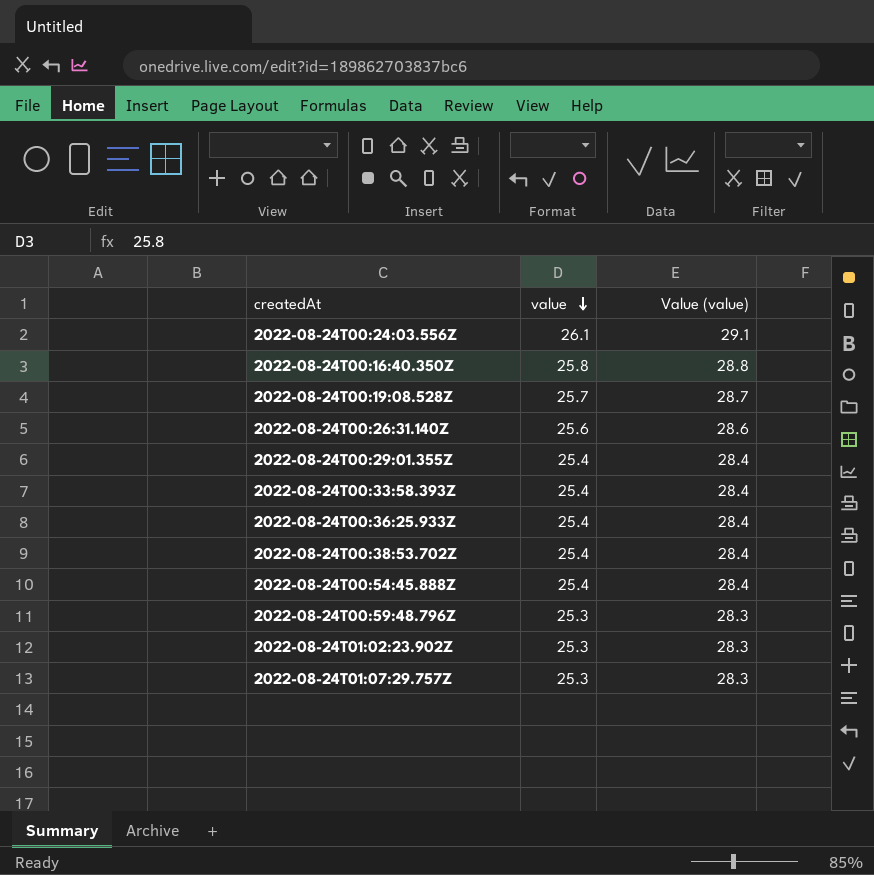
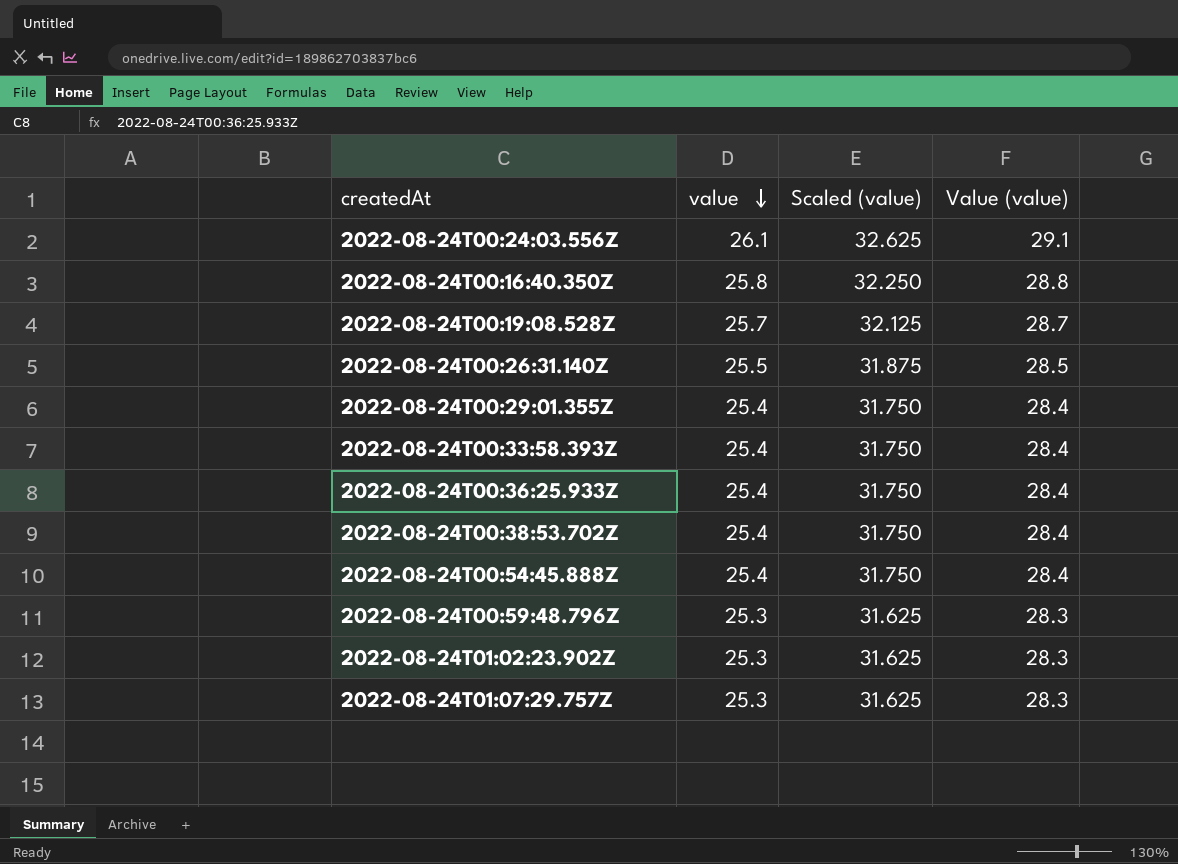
column Scaled (value) | formula: none -> [value] * 1.25
2022-08-24T00:26:31.140Z | value: 25.6 -> 25.5
2022-08-24T00:26:31.140Z | Value (value): 28.6 -> 28.5

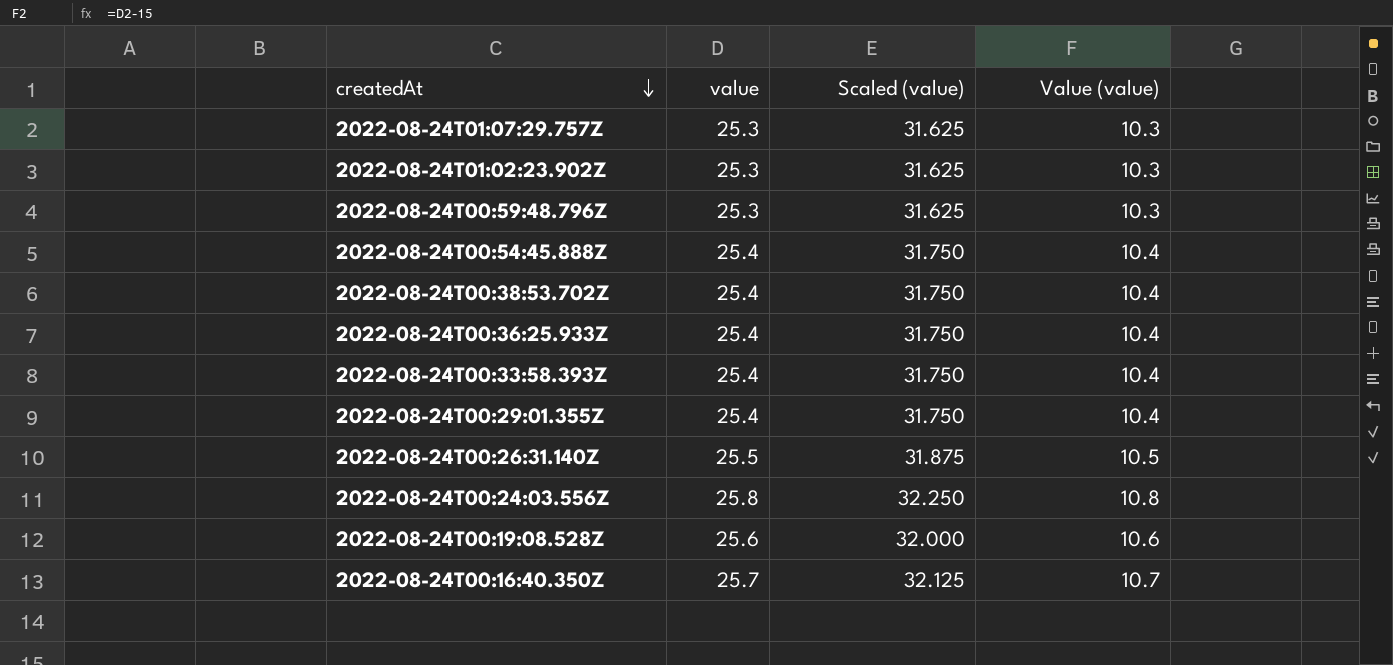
row order: value descending -> createdAt descending
column Value (value) | formula: [value] + 3 -> [value] - 15
2022-08-24T00:24:03.556Z | value: 26.1 -> 25.8
2022-08-24T00:24:03.556Z | Scaled (value): 32.625 -> 32.250
2022-08-24T00:19:08.528Z | value: 25.7 -> 25.6
2022-08-24T00:19:08.528Z | Scaled (value): 32.125 -> 32.000
2022-08-24T00:16:40.350Z | value: 25.8 -> 25.7
2022-08-24T00:16:40.350Z | Scaled (value): 32.250 -> 32.125

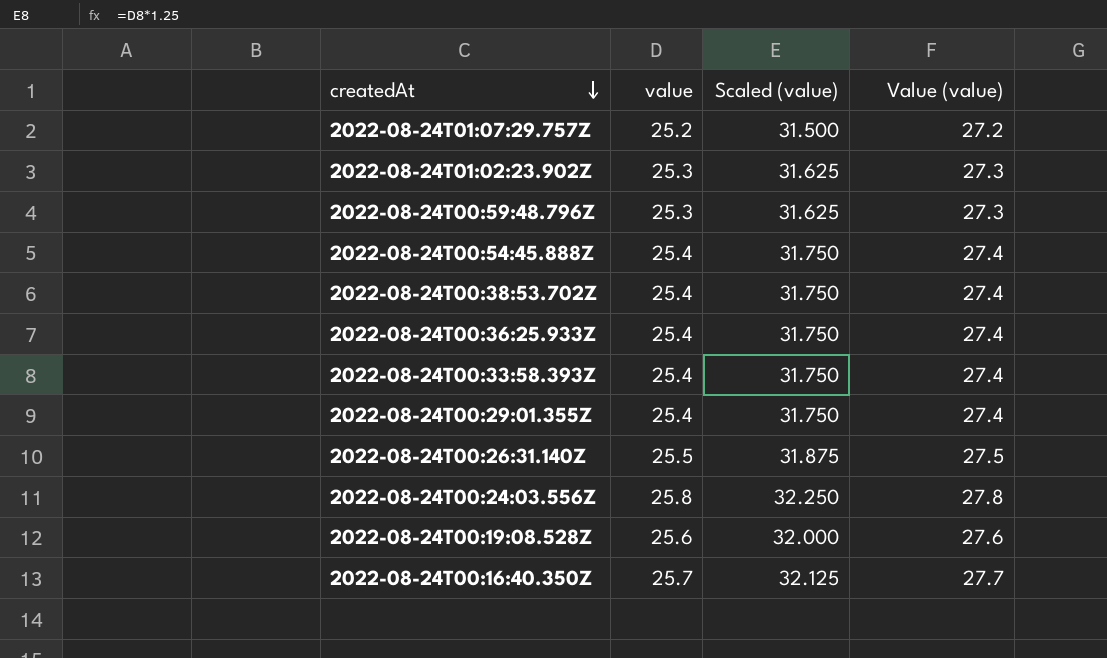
column Value (value) | formula: [value] - 15 -> [value] + 2
2022-08-24T01:07:29.757Z | value: 25.3 -> 25.2
2022-08-24T01:07:29.757Z | Scaled (value): 31.625 -> 31.500

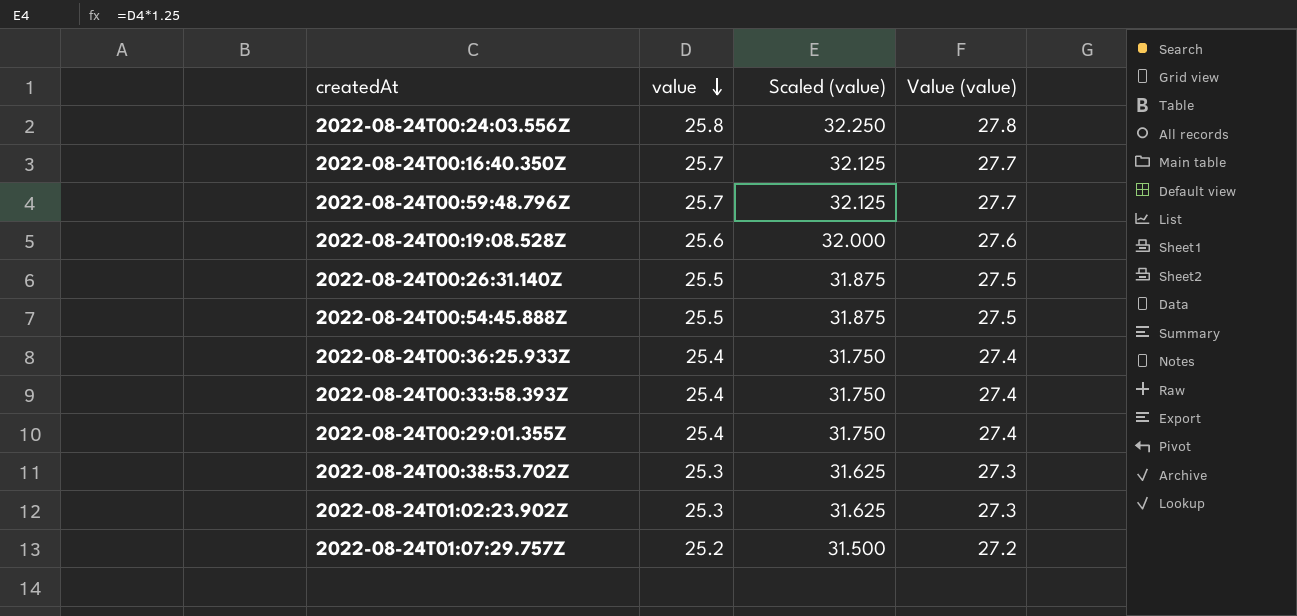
row order: createdAt descending -> value descending
2022-08-24T00:59:48.796Z | value: 25.3 -> 25.7
2022-08-24T00:59:48.796Z | Scaled (value): 31.625 -> 32.125
2022-08-24T00:59:48.796Z | Value (value): 27.3 -> 27.7
2022-08-24T00:54:45.888Z | value: 25.4 -> 25.5
2022-08-24T00:54:45.888Z | Scaled (value): 31.750 -> 31.875
2022-08-24T00:54:45.888Z | Value (value): 27.4 -> 27.5
2022-08-24T00:38:53.702Z | value: 25.4 -> 25.3
2022-08-24T00:38:53.702Z | Scaled (value): 31.750 -> 31.625
2022-08-24T00:38:53.702Z | Value (value): 27.4 -> 27.3

